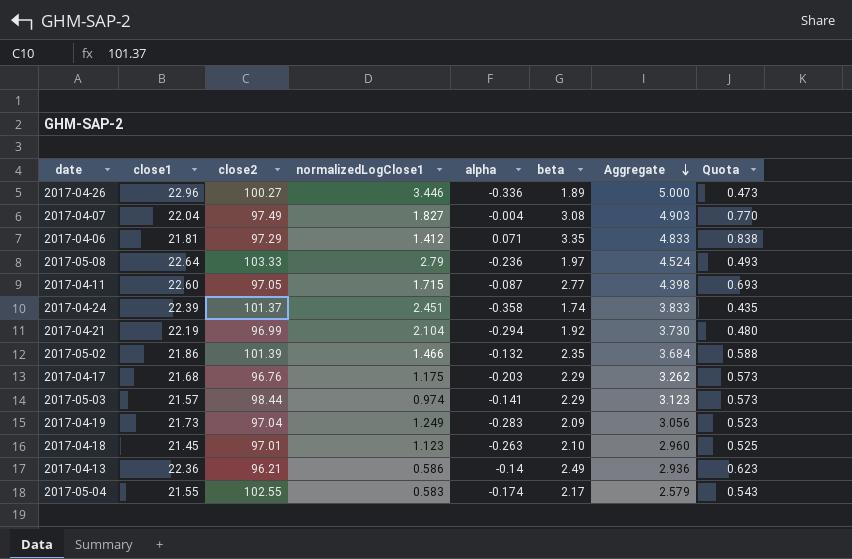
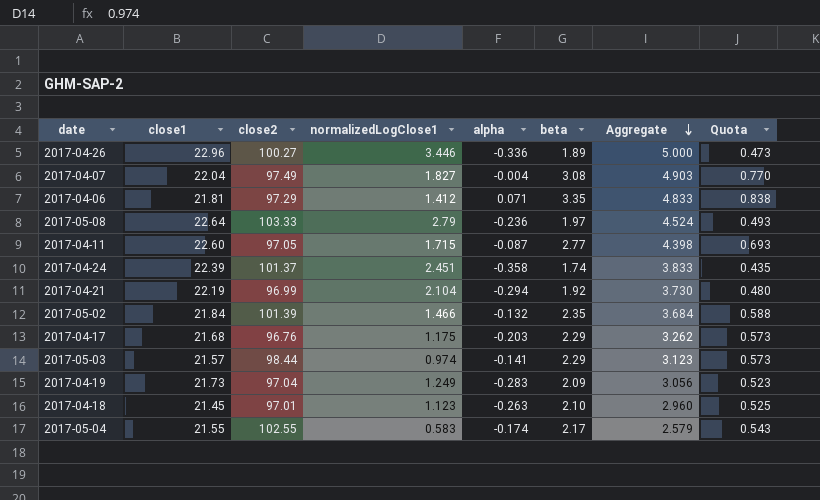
row 2017-04-13: 22.36 | 96.21 | 0.586 | -0.14 | 2.49 | 2.936 | 0.623 -> none
2017-05-02 | close1: 21.86 -> 21.84

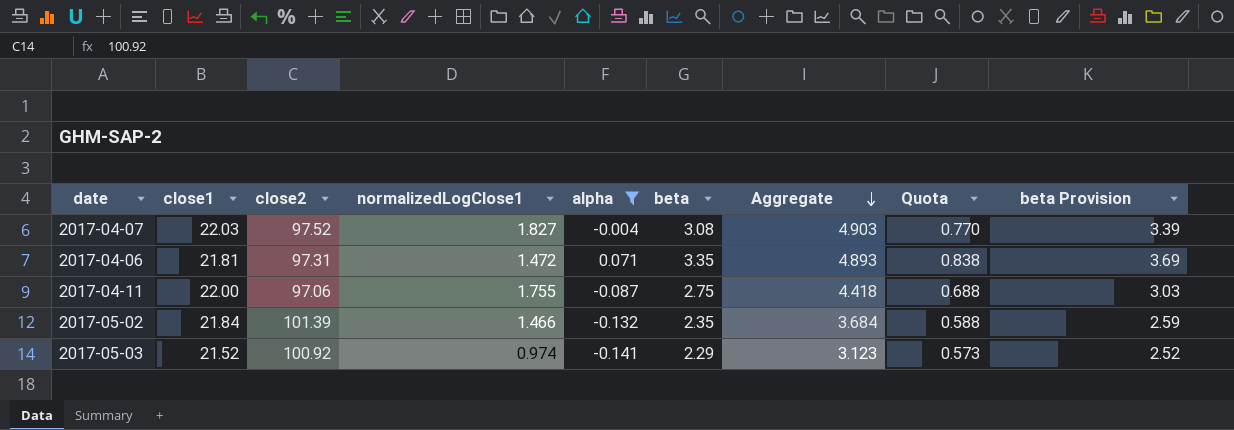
filter: none -> alpha >= -0.141
column beta Provision | formula: none -> [beta] * 1.1
2017-04-07 | close1: 22.04 -> 22.03
2017-04-07 | close2: 97.49 -> 97.52
2017-04-06 | close2: 97.29 -> 97.31
2017-04-06 | normalizedLogClose1: 1.412 -> 1.472
2017-04-06 | Aggregate: 4.833 -> 4.893
2017-04-11 | close1: 22.60 -> 22.00
2017-04-11 | close2: 97.05 -> 97.06
2017-04-11 | normalizedLogClose1: 1.715 -> 1.755
2017-04-11 | beta: 2.77 -> 2.75
2017-04-11 | Aggregate: 4.398 -> 4.418
2017-04-11 | Quota: 0.693 -> 0.688
2017-05-03 | close1: 21.57 -> 21.52
2017-05-03 | close2: 98.44 -> 100.92

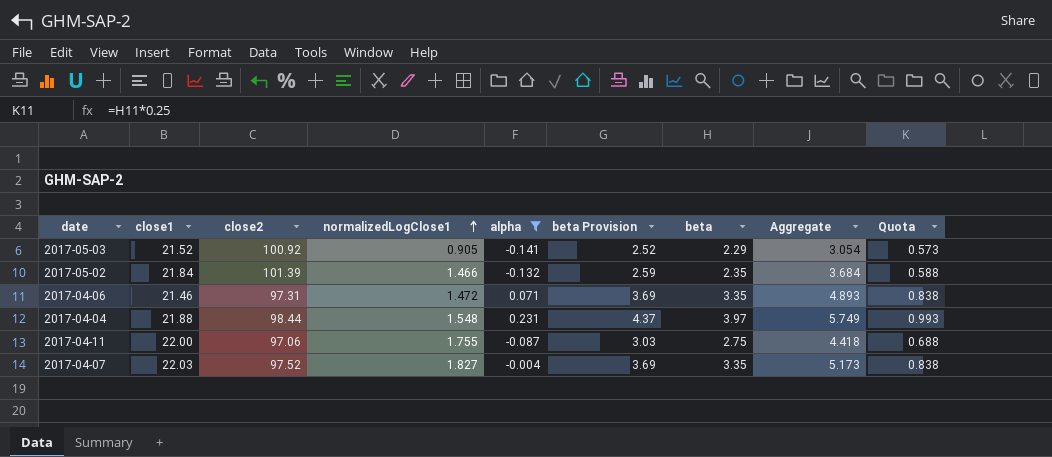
row order: Aggregate descending -> normalizedLogClose1 ascending
column beta Provision | position: 9 -> 6
2017-05-03 | normalizedLogClose1: 0.974 -> 0.905
2017-05-03 | Aggregate: 3.123 -> 3.054
2017-04-06 | close1: 21.81 -> 21.46
row 2017-04-04: none -> 21.88 | 98.44 | 1.548 | 0.231 | 4.37 | 3.97 | 5.749 | 0.993
2017-04-07 | beta Provision: 3.39 -> 3.69
2017-04-07 | beta: 3.08 -> 3.35
2017-04-07 | Aggregate: 4.903 -> 5.173
2017-04-07 | Quota: 0.770 -> 0.838

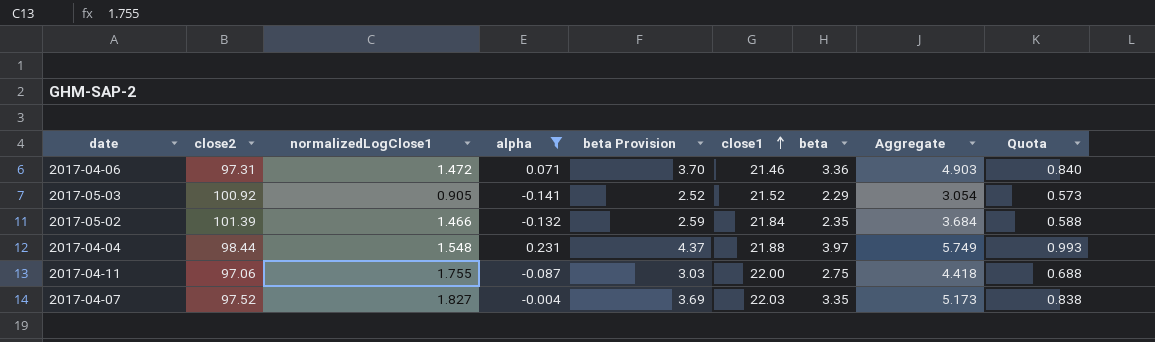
row order: normalizedLogClose1 ascending -> close1 ascending
column close1 | position: 2 -> 6
2017-04-06 | beta Provision: 3.69 -> 3.70
2017-04-06 | beta: 3.35 -> 3.36
2017-04-06 | Aggregate: 4.893 -> 4.903
2017-04-06 | Quota: 0.838 -> 0.840

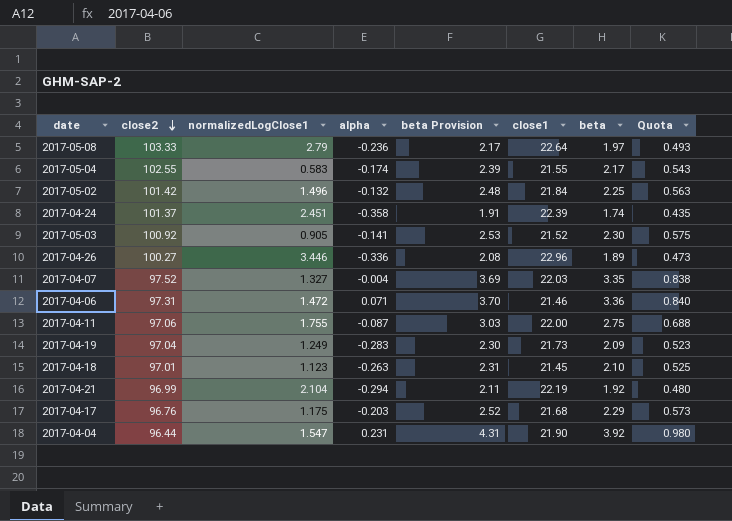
filter: alpha >= -0.141 -> none
row order: close1 ascending -> close2 descending
column Aggregate | formula: [normalizedLogClose1] + [alpha] + [beta] -> none
2017-05-02 | close2: 101.39 -> 101.42
2017-05-02 | normalizedLogClose1: 1.466 -> 1.496
2017-05-02 | beta Provision: 2.59 -> 2.48
2017-05-02 | beta: 2.35 -> 2.25
2017-05-02 | Quota: 0.588 -> 0.563
2017-05-03 | beta Provision: 2.52 -> 2.53
2017-05-03 | beta: 2.29 -> 2.30
2017-05-03 | Quota: 0.573 -> 0.575
2017-04-07 | normalizedLogClose1: 1.827 -> 1.327
2017-04-04 | close2: 98.44 -> 96.44
2017-04-04 | normalizedLogClose1: 1.548 -> 1.547
2017-04-04 | beta Provision: 4.37 -> 4.31
2017-04-04 | close1: 21.88 -> 21.90
2017-04-04 | beta: 3.97 -> 3.92
2017-04-04 | Quota: 0.993 -> 0.980

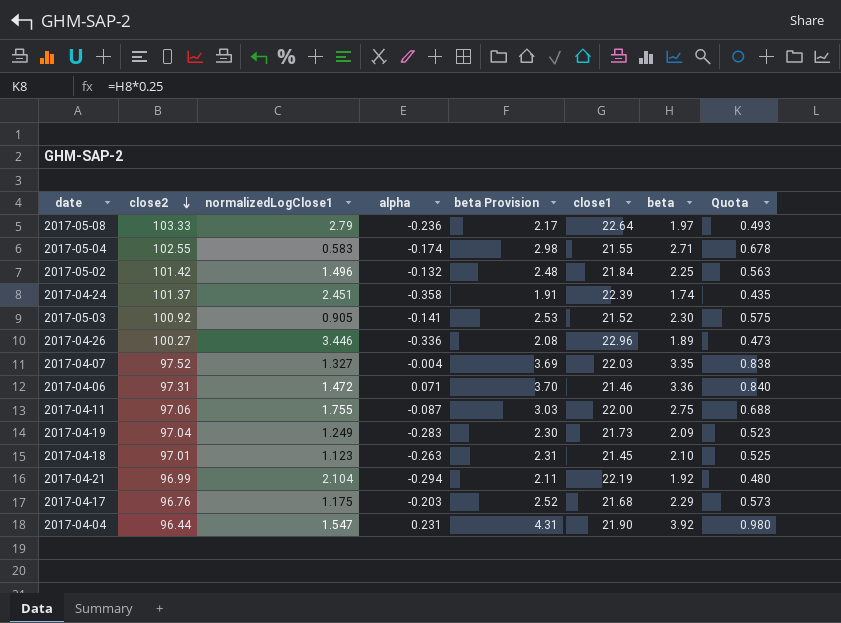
2017-05-04 | beta Provision: 2.39 -> 2.98
2017-05-04 | beta: 2.17 -> 2.71
2017-05-04 | Quota: 0.543 -> 0.678

